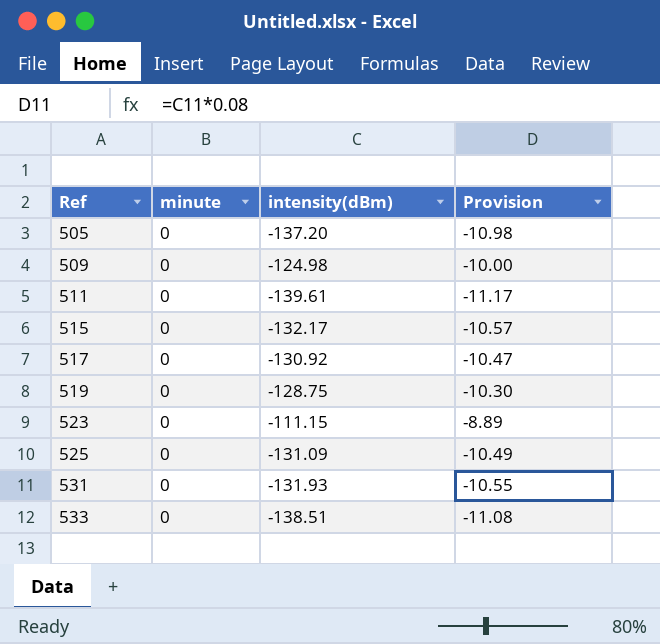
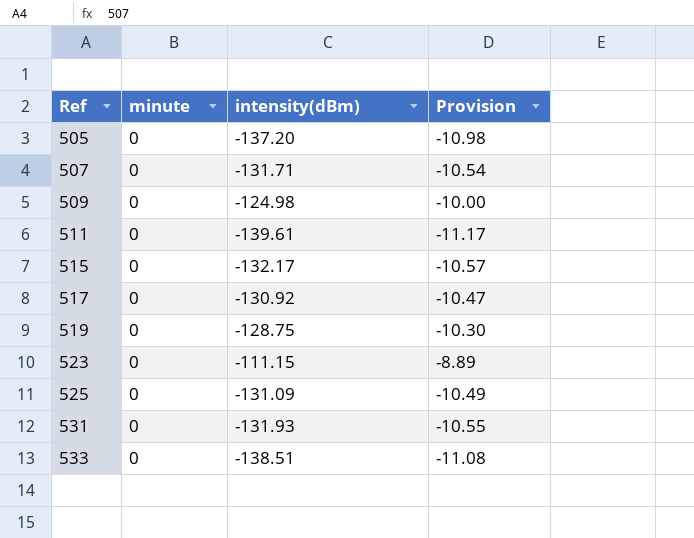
row 507: none -> 0 | -131.71 | -10.54

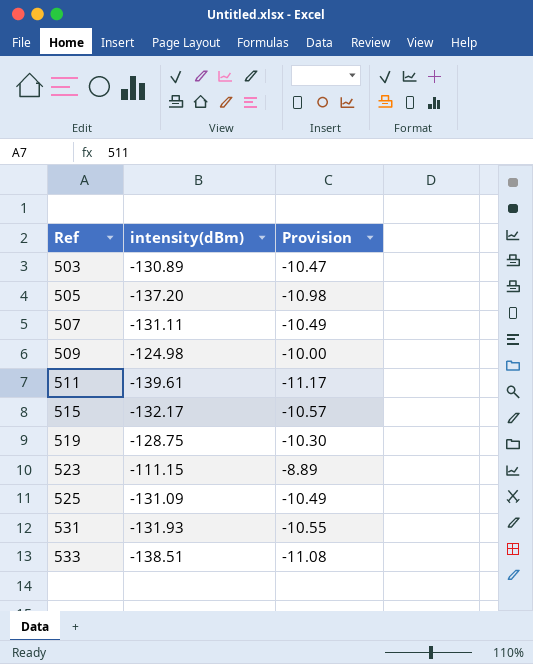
column minute | position: 2 -> none
row 517: 0 | -130.92 | -10.47 -> none
row 503: none -> -130.89 | -10.47
507 | intensity(dBm): -131.71 -> -131.11
507 | Provision: -10.54 -> -10.49

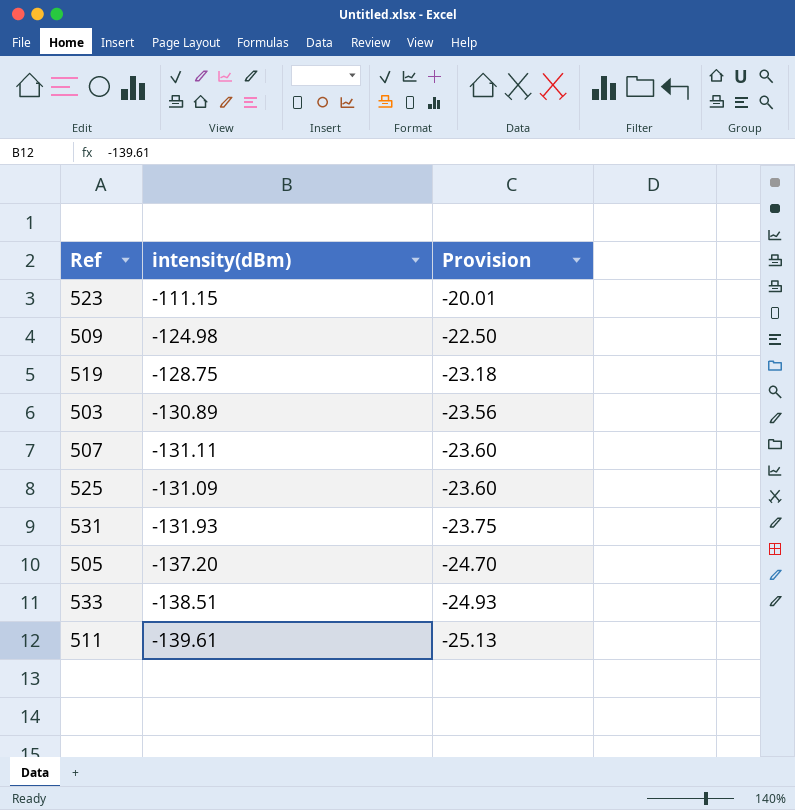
row order: Ref ascending -> Provision descending
column Provision | formula: [intensity(dBm)] * 0.08 -> [intensity(dBm)] * 0.18
row 515: -132.17 | -10.57 -> none

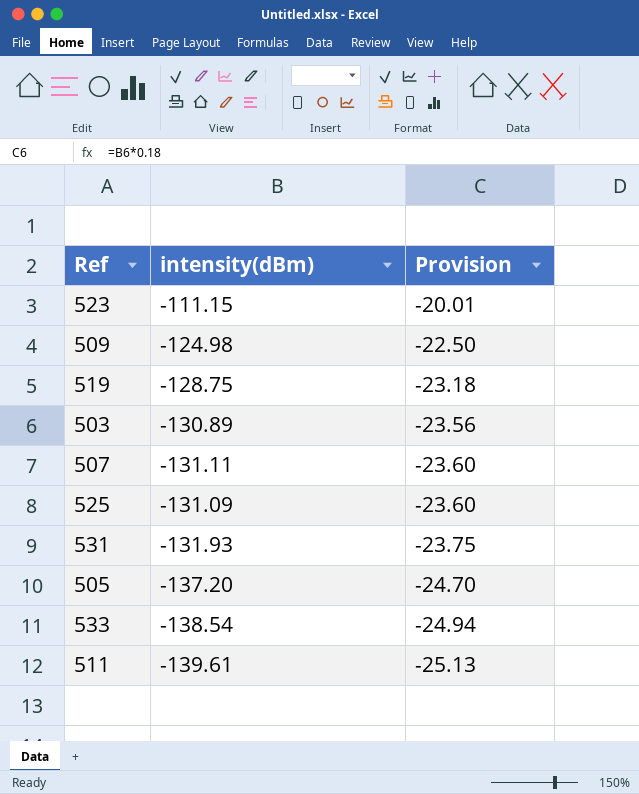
533 | intensity(dBm): -138.51 -> -138.54
533 | Provision: -24.93 -> -24.94

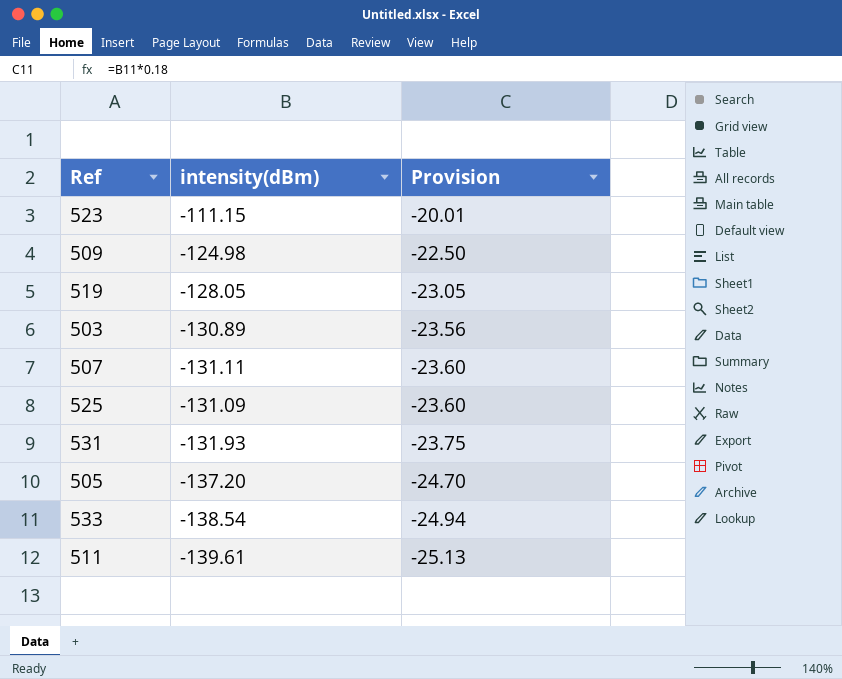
519 | intensity(dBm): -128.75 -> -128.05
519 | Provision: -23.18 -> -23.05

